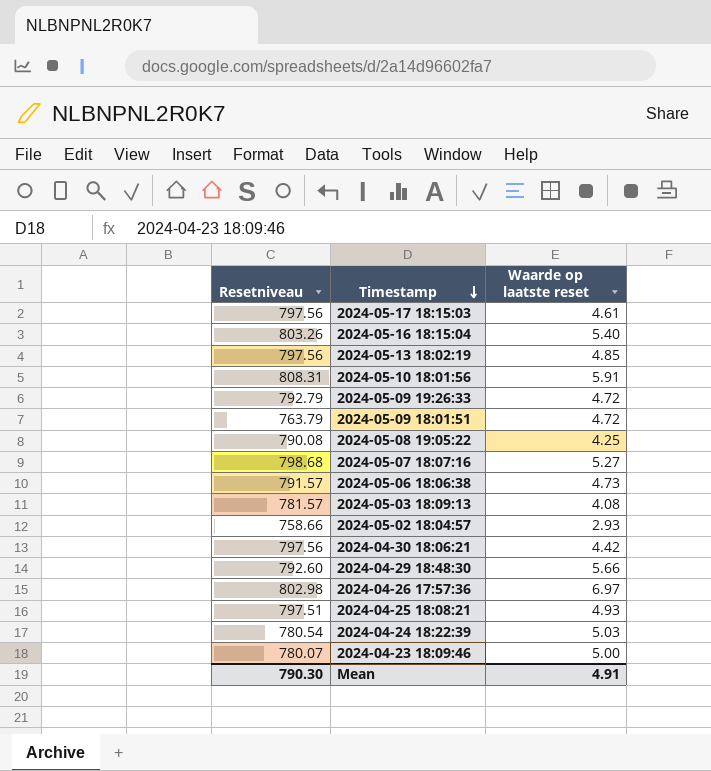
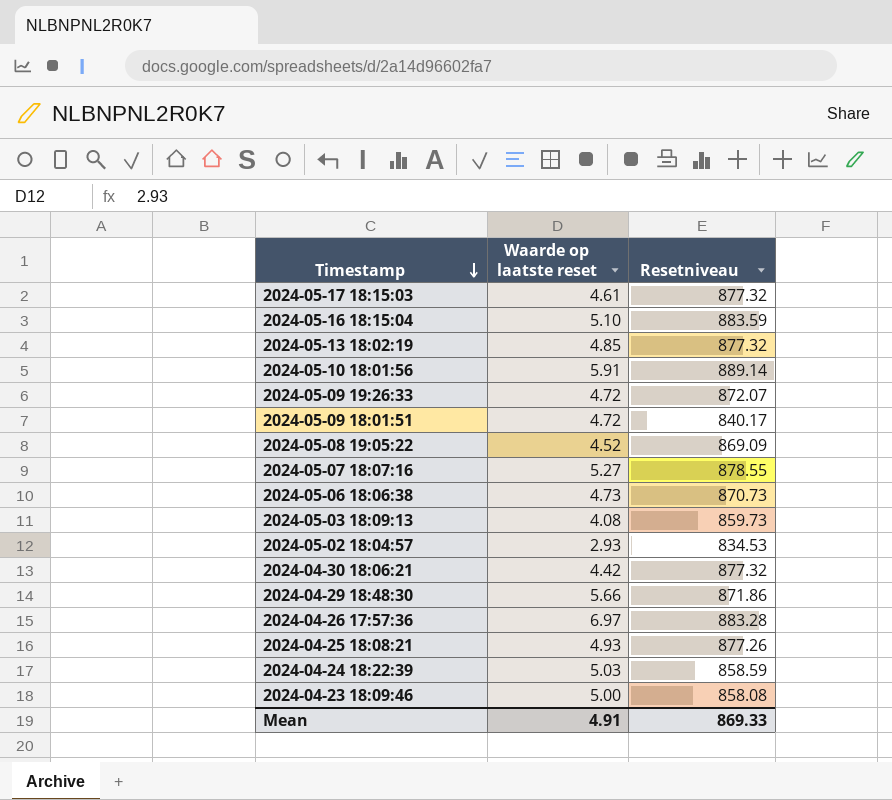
column Resetniveau | position: 1 -> 3
2024-05-17 18:15:03 | Resetniveau: 797.56 -> 877.32
2024-05-16 18:15:04 | Waarde op laatste reset: 5.40 -> 5.10
2024-05-16 18:15:04 | Resetniveau: 803.26 -> 883.59
2024-05-13 18:02:19 | Resetniveau: 797.56 -> 877.32
2024-05-10 18:01:56 | Resetniveau: 808.31 -> 889.14
2024-05-09 19:26:33 | Resetniveau: 792.79 -> 872.07
2024-05-09 18:01:51 | Resetniveau: 763.79 -> 840.17
2024-05-08 19:05:22 | Waarde op laatste reset: 4.25 -> 4.52
2024-05-08 19:05:22 | Resetniveau: 790.08 -> 869.09
2024-05-07 18:07:16 | Resetniveau: 798.68 -> 878.55
2024-05-06 18:06:38 | Resetniveau: 791.57 -> 870.73
2024-05-03 18:09:13 | Resetniveau: 781.57 -> 859.73
2024-05-02 18:04:57 | Resetniveau: 758.66 -> 834.53
2024-04-30 18:06:21 | Resetniveau: 797.56 -> 877.32
2024-04-29 18:48:30 | Resetniveau: 792.60 -> 871.86
2024-04-26 17:57:36 | Resetniveau: 802.98 -> 883.28
2024-04-25 18:08:21 | Resetniveau: 797.51 -> 877.26
2024-04-24 18:22:39 | Resetniveau: 780.54 -> 858.59
2024-04-23 18:09:46 | Resetniveau: 780.07 -> 858.08
Mean | Resetniveau: 790.30 -> 869.33

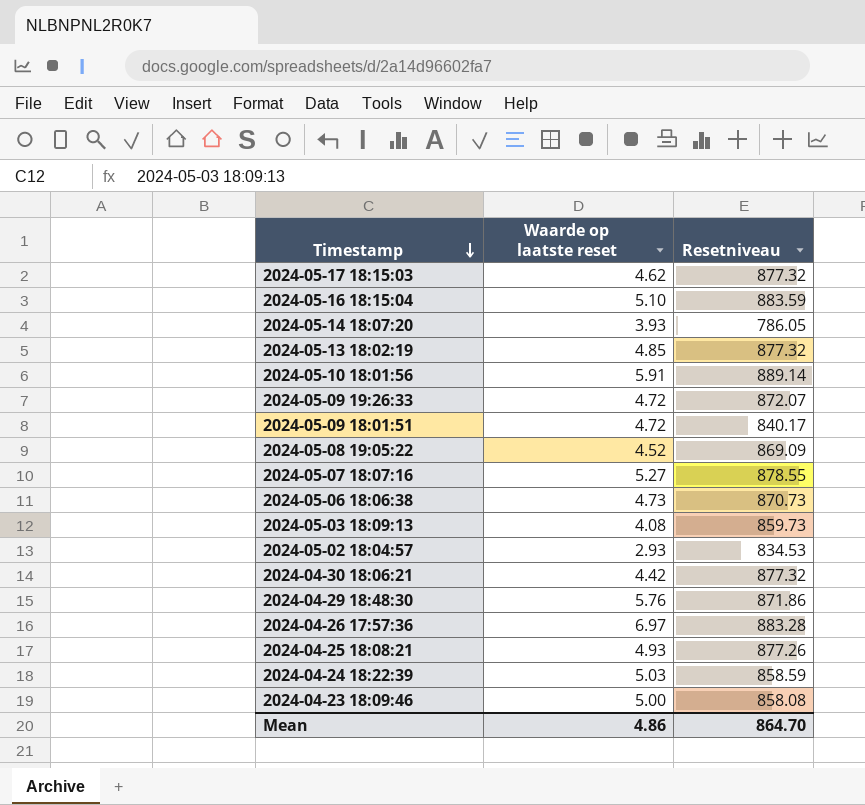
2024-05-17 18:15:03 | Waarde op laatste reset: 4.61 -> 4.62
row 2024-05-14 18:07:20: none -> 3.93 | 786.05
2024-04-29 18:48:30 | Waarde op laatste reset: 5.66 -> 5.76
Mean | Waarde op laatste reset: 4.91 -> 4.86
Mean | Resetniveau: 869.33 -> 864.70

